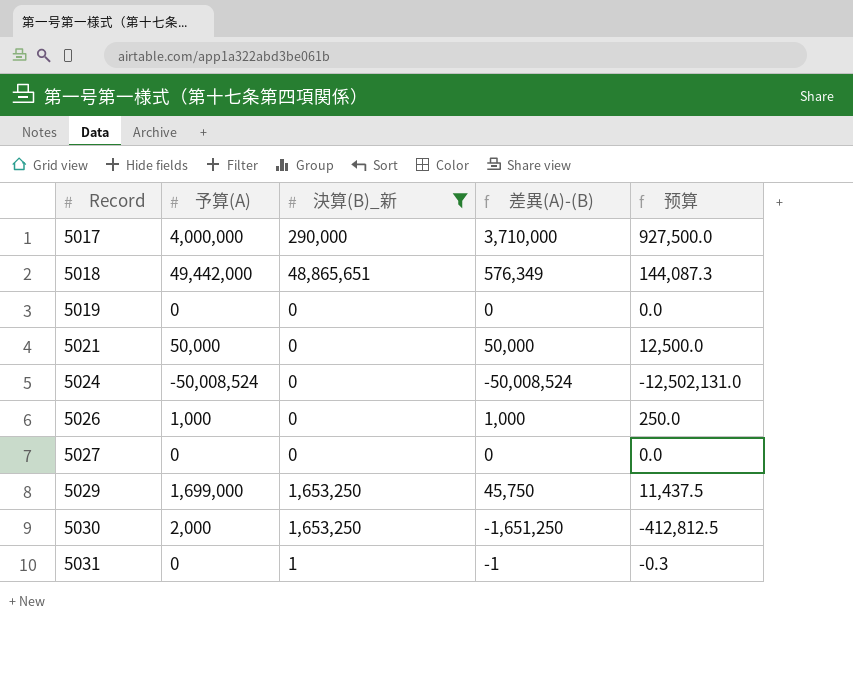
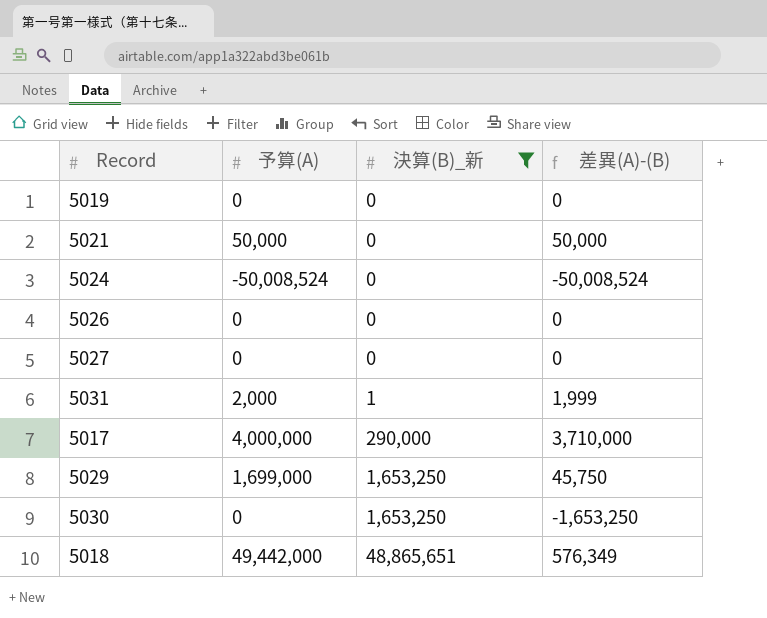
row order: Record ascending -> 決算(B)_新 ascending
column 预算 | formula: [差異(A)-(B)] * 0.25 -> none
5026 | 予算(A): 1,000 -> 0
5026 | 差異(A)-(B): 1,000 -> 0
5031 | 予算(A): 0 -> 2,000
5031 | 差異(A)-(B): -1 -> 1,999
5030 | 予算(A): 2,000 -> 0
5030 | 差異(A)-(B): -1,651,250 -> -1,653,250

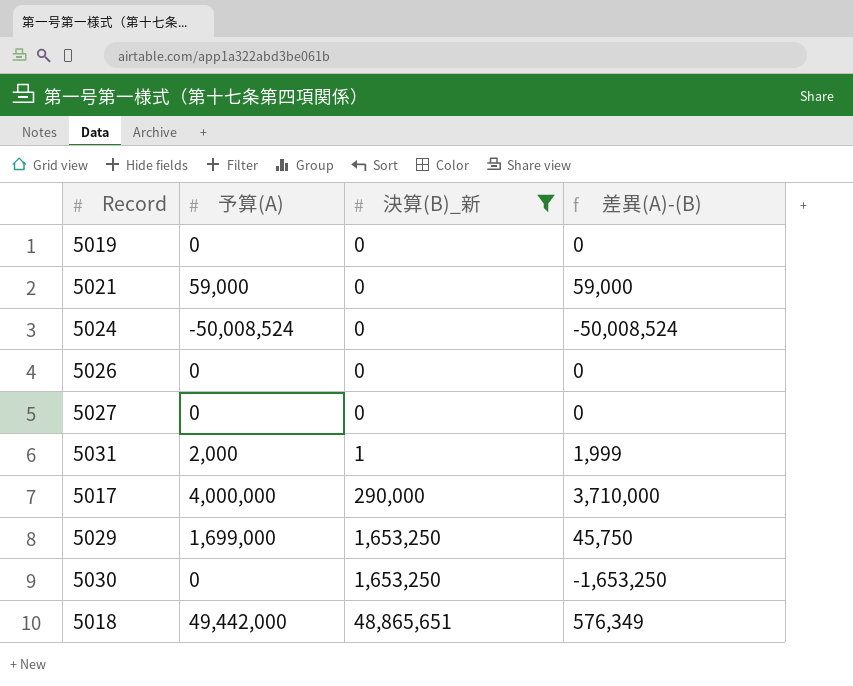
5021 | 予算(A): 50,000 -> 59,000
5021 | 差異(A)-(B): 50,000 -> 59,000

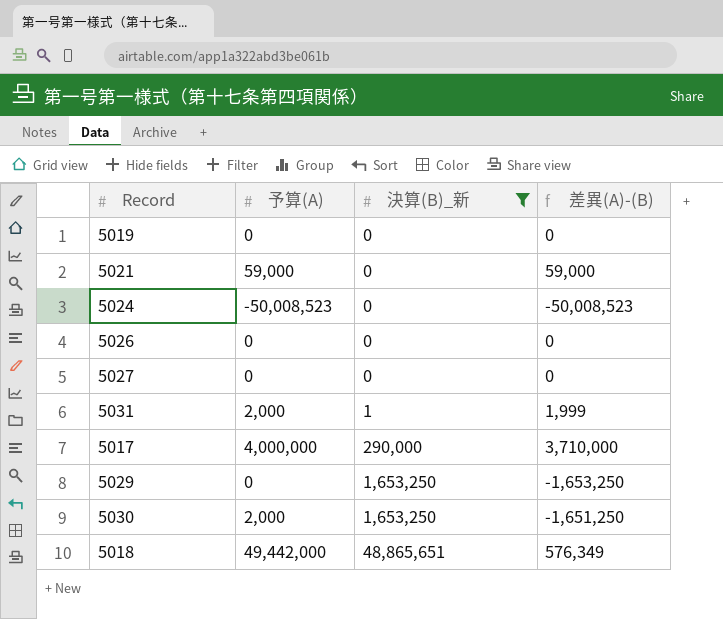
5024 | 予算(A): -50,008,524 -> -50,008,523
5024 | 差異(A)-(B): -50,008,524 -> -50,008,523
5029 | 予算(A): 1,699,000 -> 0
5029 | 差異(A)-(B): 45,750 -> -1,653,250
5030 | 予算(A): 0 -> 2,000
5030 | 差異(A)-(B): -1,653,250 -> -1,651,250

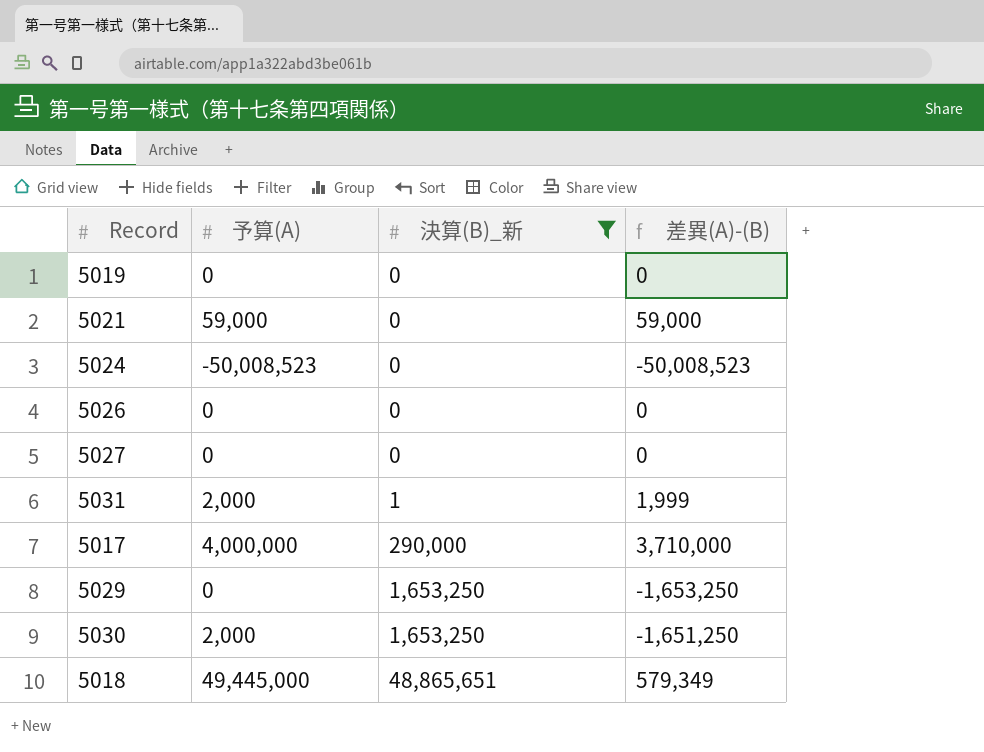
5018 | 予算(A): 49,442,000 -> 49,445,000
5018 | 差異(A)-(B): 576,349 -> 579,349

